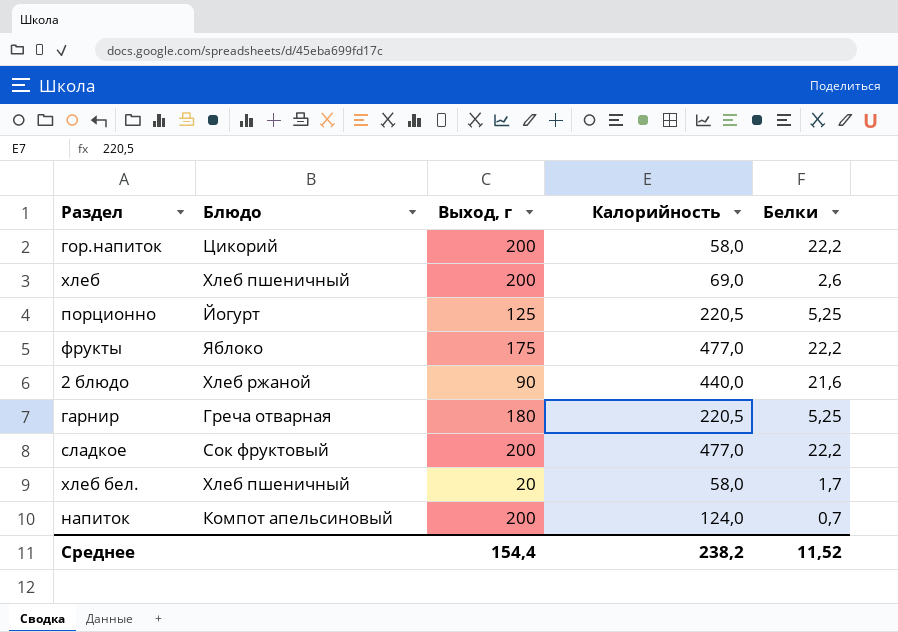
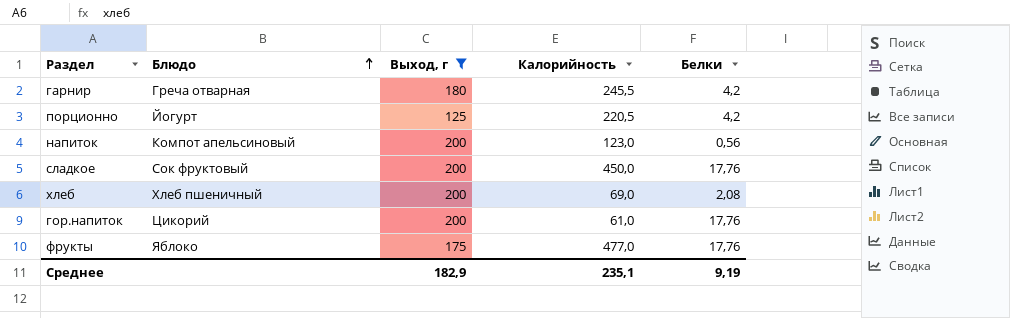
filter: none -> Выход, г >= 125
row order: none -> Блюдо ascending
гарнир | Калорийность: 220,5 -> 245,5
гарнир | Белки: 5,25 -> 4,2
порционно | Белки: 5,25 -> 4,2
напиток | Калорийность: 124,0 -> 123,0
напиток | Белки: 0,7 -> 0,56
сладкое | Калорийность: 477,0 -> 450,0
сладкое | Белки: 22,2 -> 17,76
хлеб | Белки: 2,6 -> 2,08
гор.напиток | Калорийность: 58,0 -> 61,0
гор.напиток | Белки: 22,2 -> 17,76
фрукты | Белки: 22,2 -> 17,76
Среднее | Выход, г: 154,4 -> 182,9
Среднее | Калорийность: 238,2 -> 235,1
Среднее | Белки: 11,52 -> 9,19

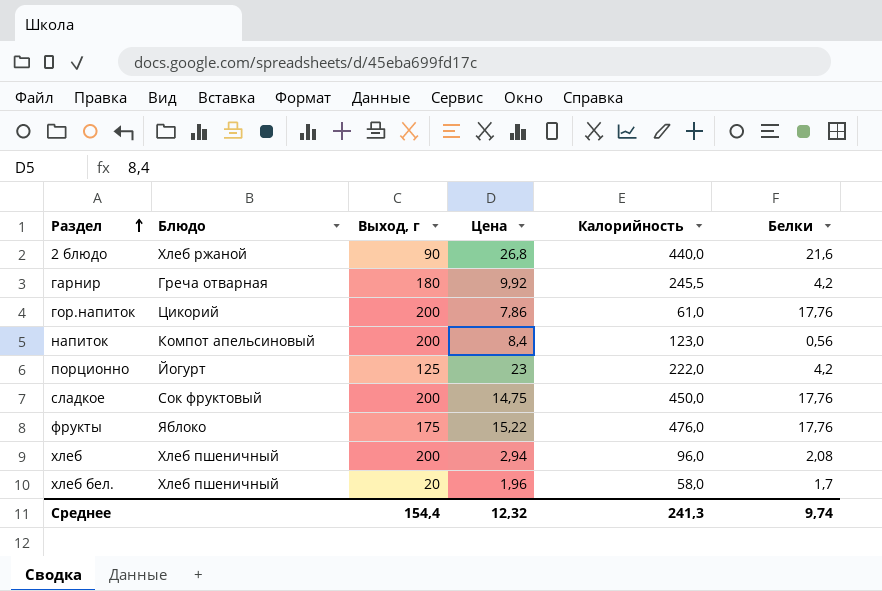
filter: Выход, г >= 125 -> none
row order: Блюдо ascending -> Раздел ascending
column Цена | position: none -> 4
порционно | Калорийность: 220,5 -> 222,0
фрукты | Калорийность: 477,0 -> 476,0
хлеб | Калорийность: 69,0 -> 96,0
Среднее | Выход, г: 182,9 -> 154,4
Среднее | Калорийность: 235,1 -> 241,3
Среднее | Белки: 9,19 -> 9,74

